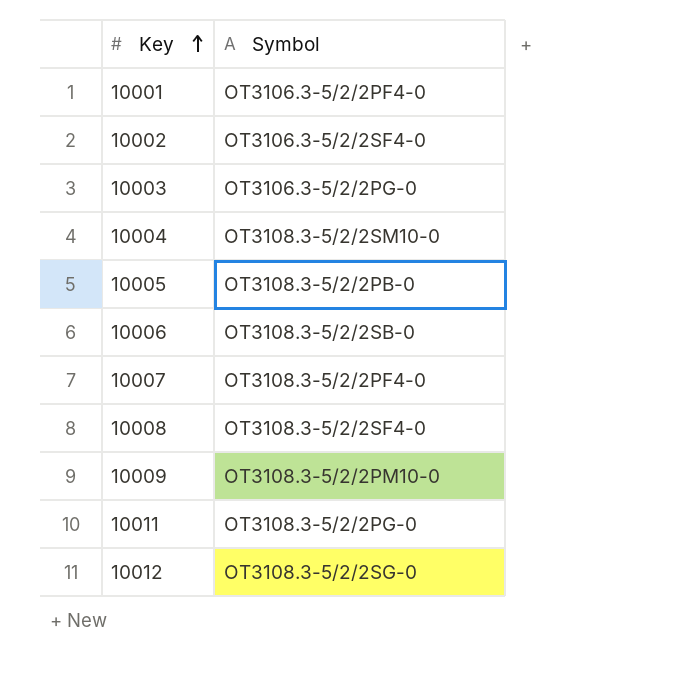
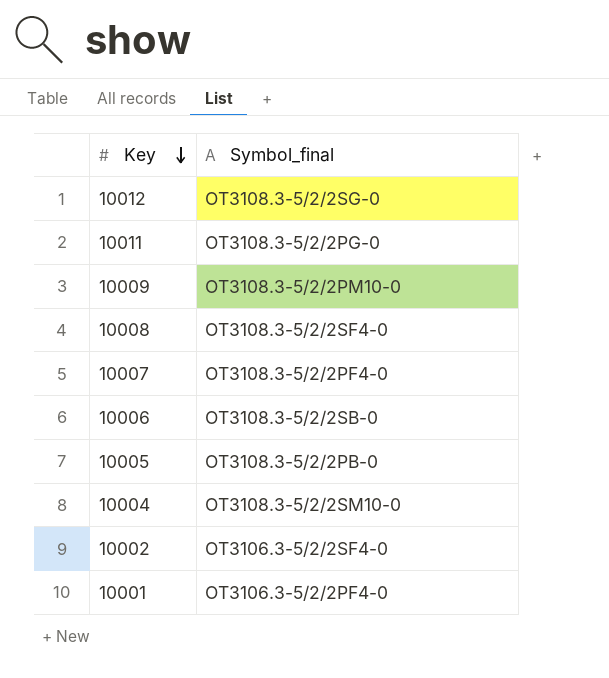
row order: Key ascending -> Key descending
column name: Symbol -> Symbol_final
row 10003: OT3106.3-5/2/2PG-0 -> none

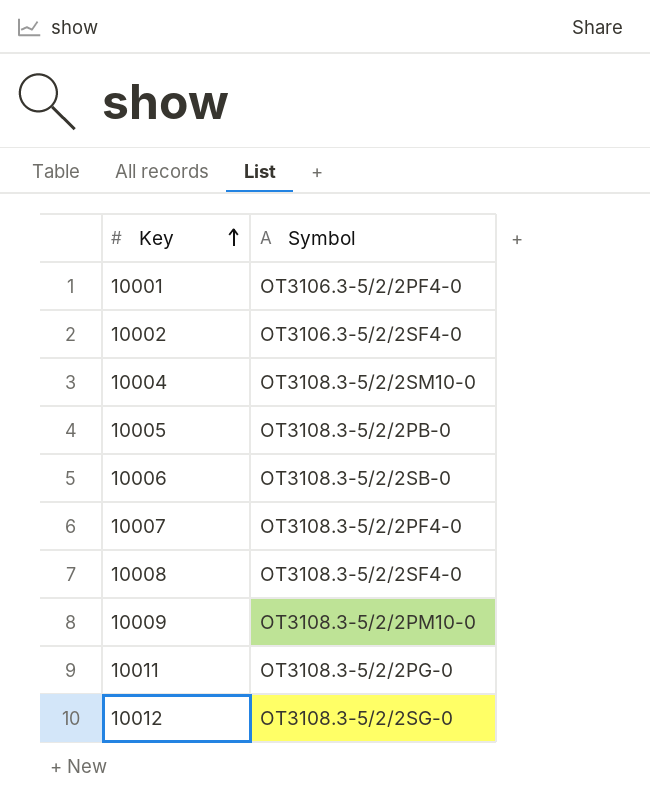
row order: Key descending -> Key ascending
column name: Symbol_final -> Symbol

